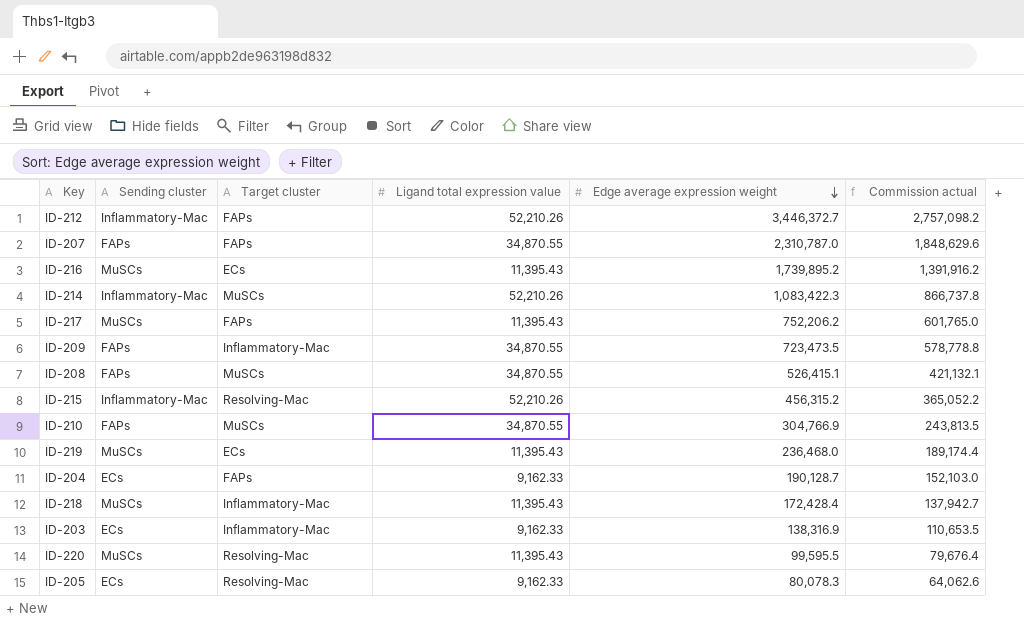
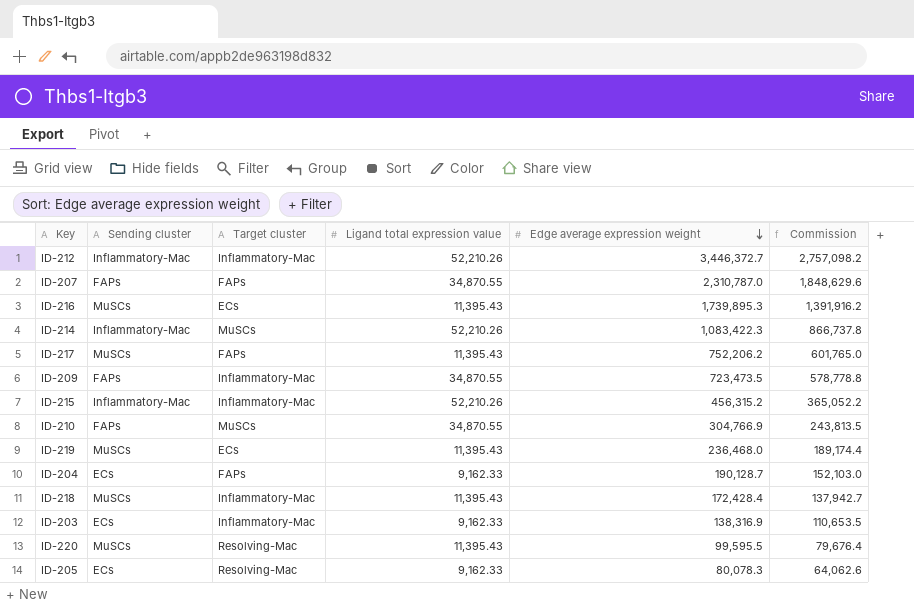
column name: Commission actual -> Commission
row ID-208: FAPs | MuSCs | 34,870.55 | 526,415.1 | 421,132.1 -> none
ID-212 | Target cluster: FAPs -> Inflammatory-Mac
ID-216 | Edge average expression weight: 1,739,895.2 -> 1,739,895.3
ID-215 | Target cluster: Resolving-Mac -> Inflammatory-Mac

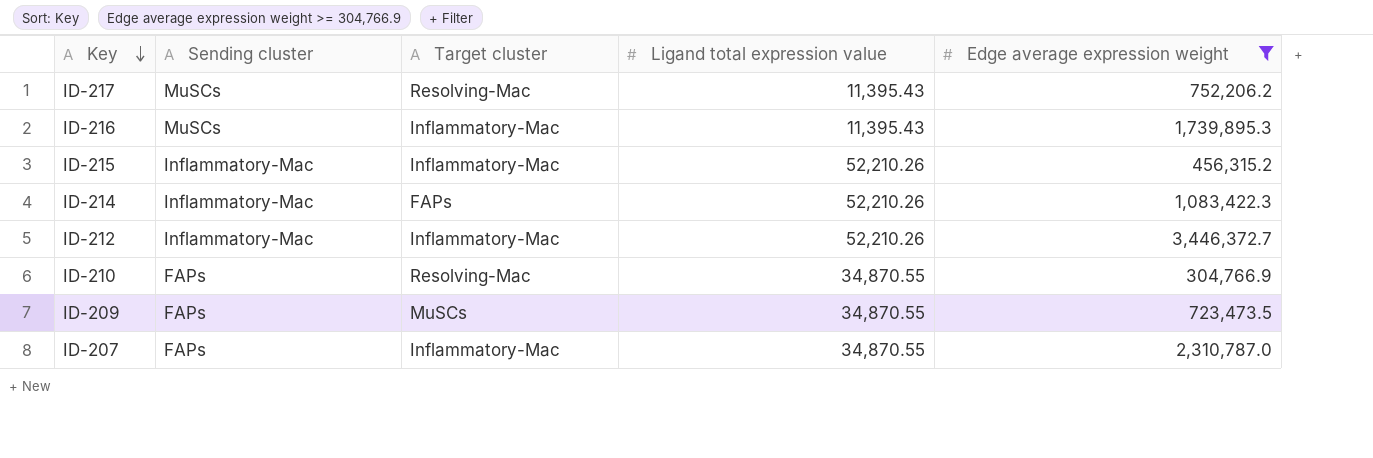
filter: none -> Edge average expression weight >= 304,766.9
row order: Edge average expression weight descending -> Key descending
column Commission | formula: [Edge average expression weight] * 0.8 -> none
ID-217 | Target cluster: FAPs -> Resolving-Mac
ID-216 | Target cluster: ECs -> Inflammatory-Mac
ID-214 | Target cluster: MuSCs -> FAPs
ID-210 | Target cluster: MuSCs -> Resolving-Mac
ID-209 | Target cluster: Inflammatory-Mac -> MuSCs
ID-207 | Target cluster: FAPs -> Inflammatory-Mac

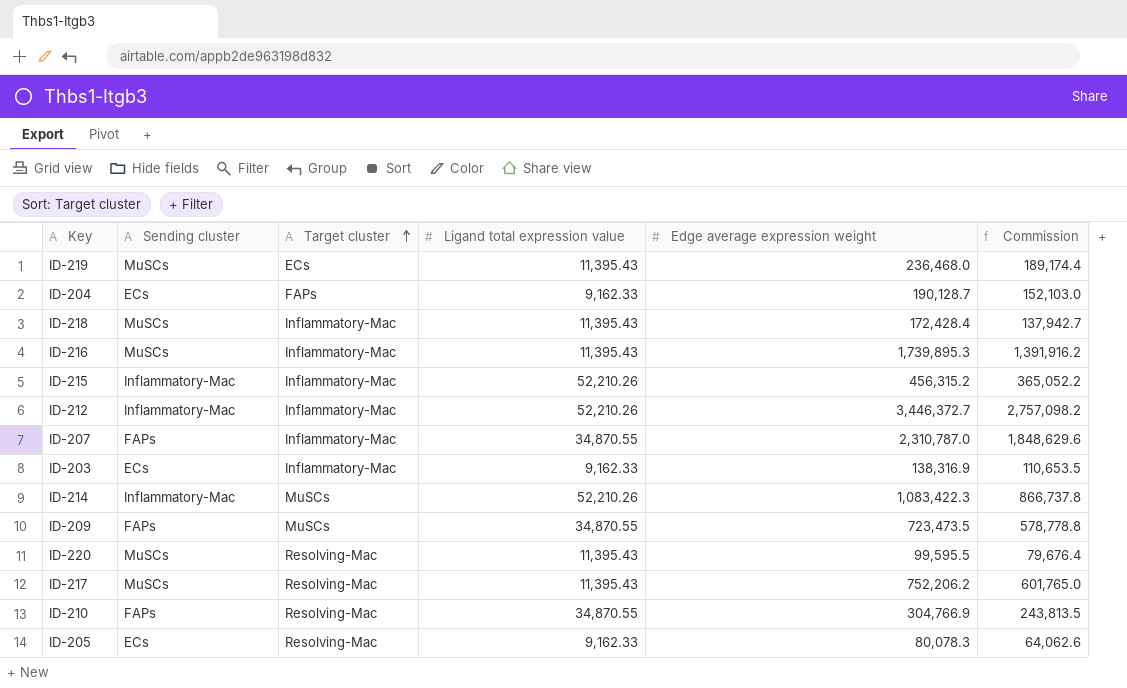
filter: Edge average expression weight >= 304,766.9 -> none
row order: Key descending -> Target cluster ascending
column Commission | formula: none -> [Edge average expression weight] * 0.8
ID-214 | Target cluster: FAPs -> MuSCs

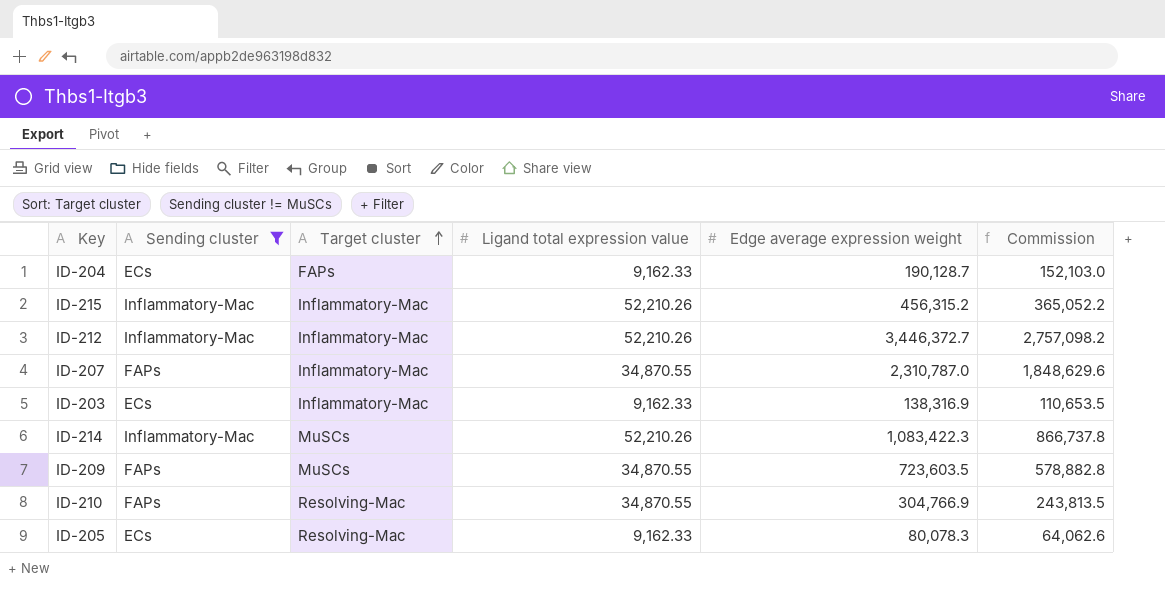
filter: none -> Sending cluster != MuSCs
ID-209 | Edge average expression weight: 723,473.5 -> 723,603.5
ID-209 | Commission: 578,778.8 -> 578,882.8

